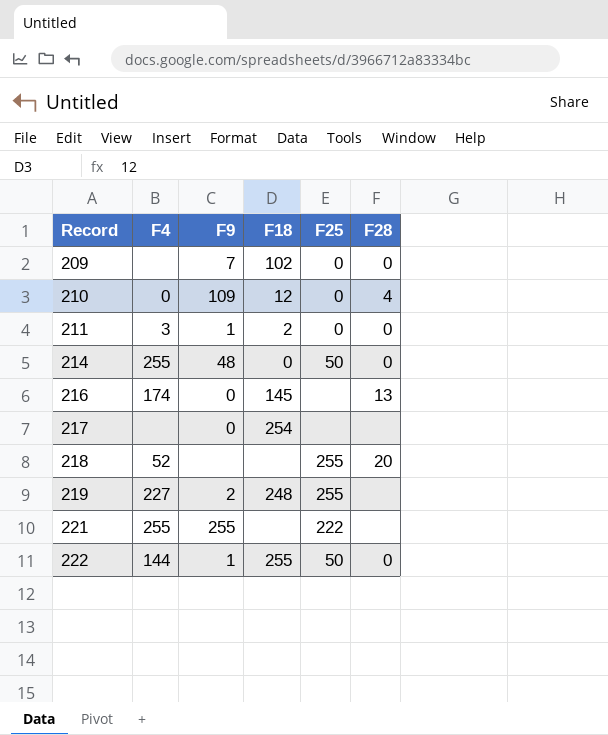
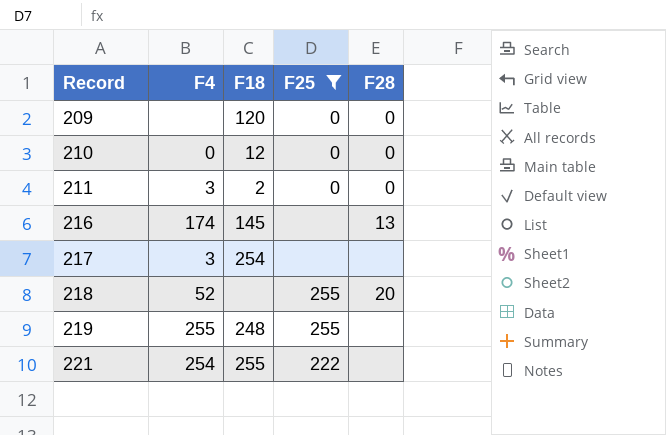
filter: none -> F25 != 50
column F9 | position: 3 -> none
209 | F18: 102 -> 120
210 | F28: 4 -> 0
217 | F4: none -> 3
219 | F4: 227 -> 255
221 | F4: 255 -> 254
221 | F18: none -> 255

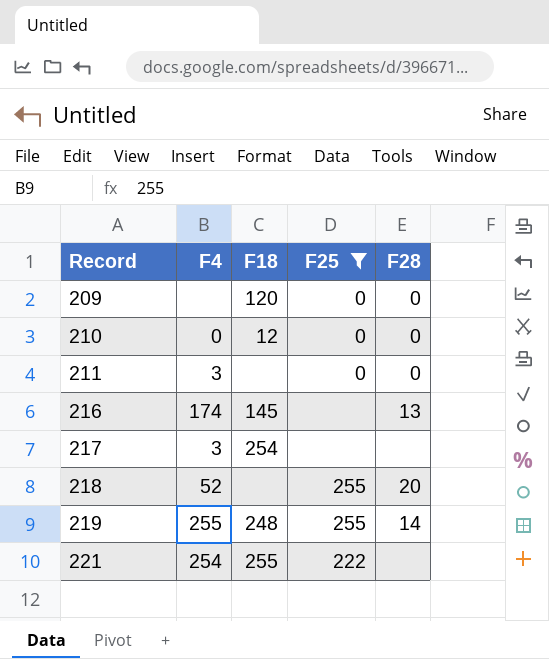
211 | F18: 2 -> none
219 | F28: none -> 14

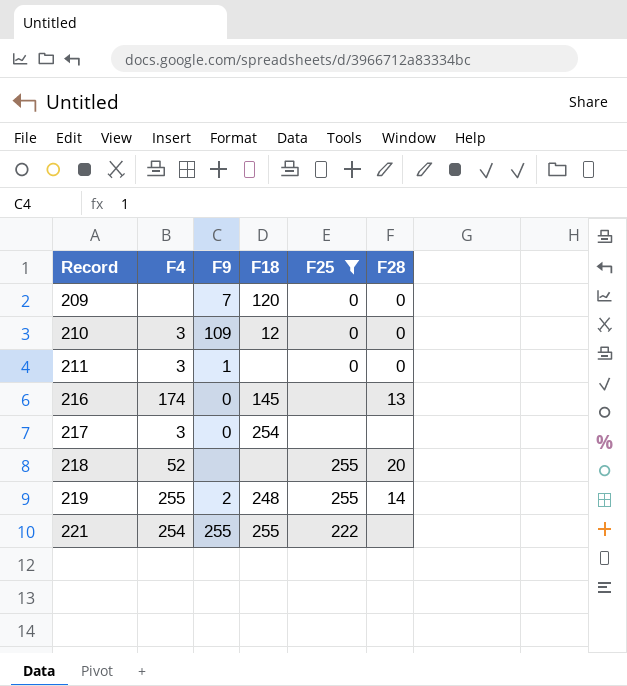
column F9 | position: none -> 3
210 | F4: 0 -> 3

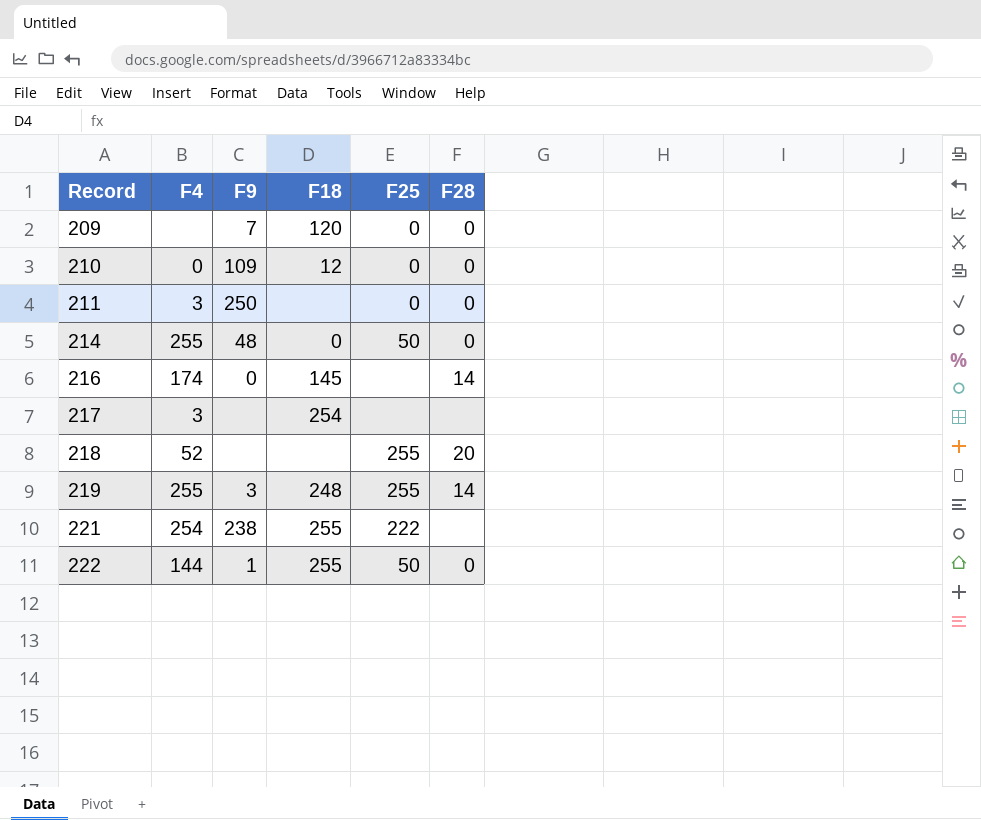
filter: F25 != 50 -> none
210 | F4: 3 -> 0
211 | F9: 1 -> 250
216 | F28: 13 -> 14
217 | F9: 0 -> none
219 | F9: 2 -> 3
221 | F9: 255 -> 238

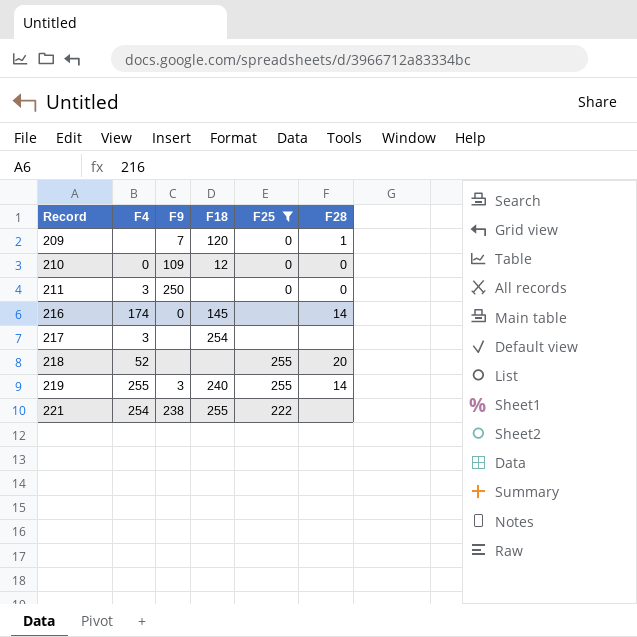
filter: none -> F25 != 50
209 | F28: 0 -> 1
219 | F18: 248 -> 240

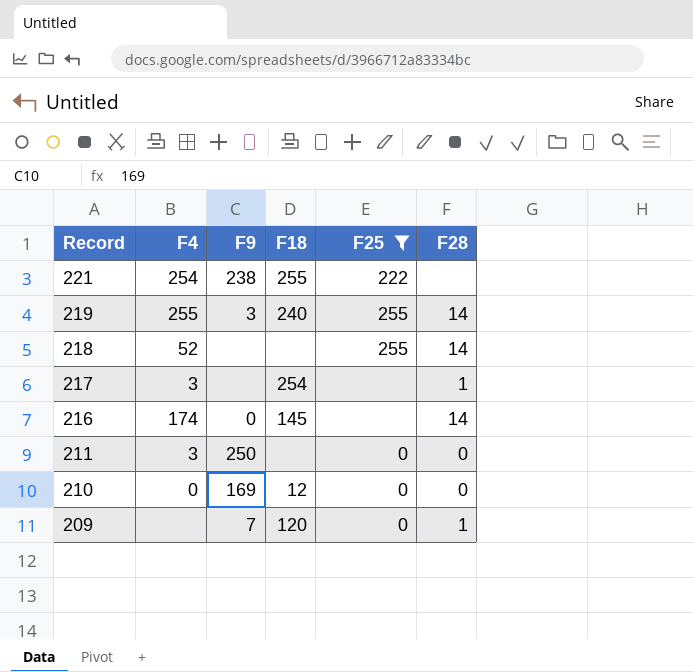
row order: Record ascending -> Record descending
218 | F28: 20 -> 14
217 | F28: none -> 1
210 | F9: 109 -> 169

